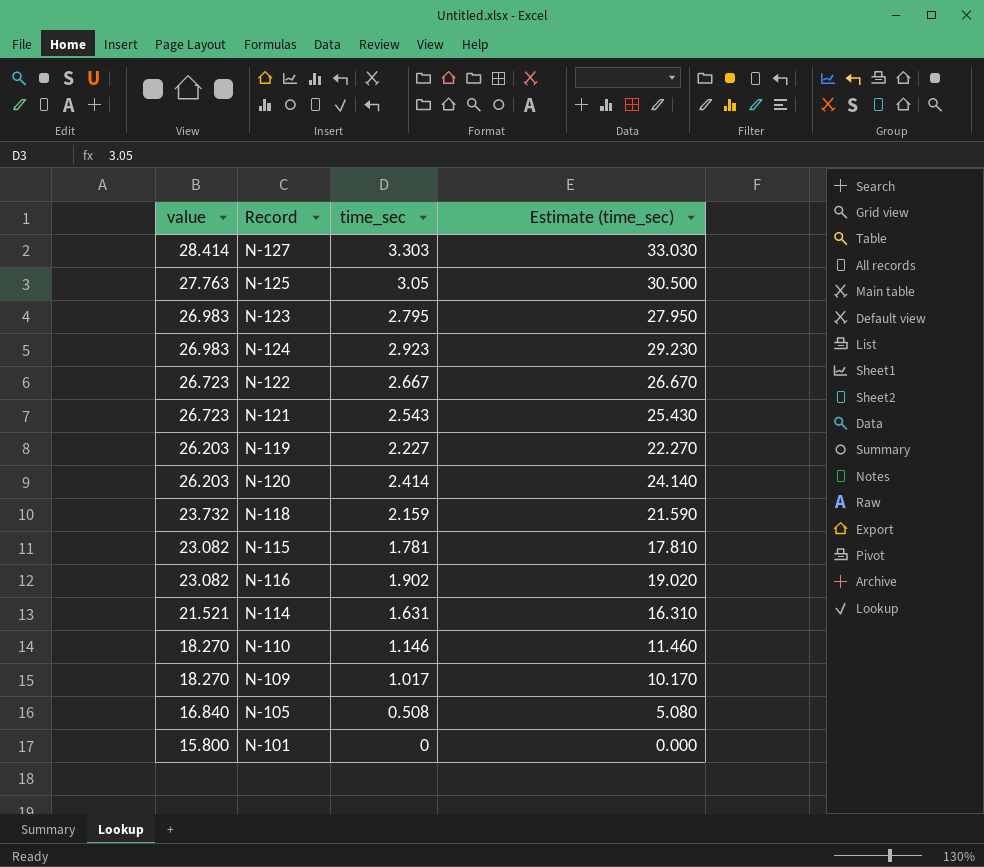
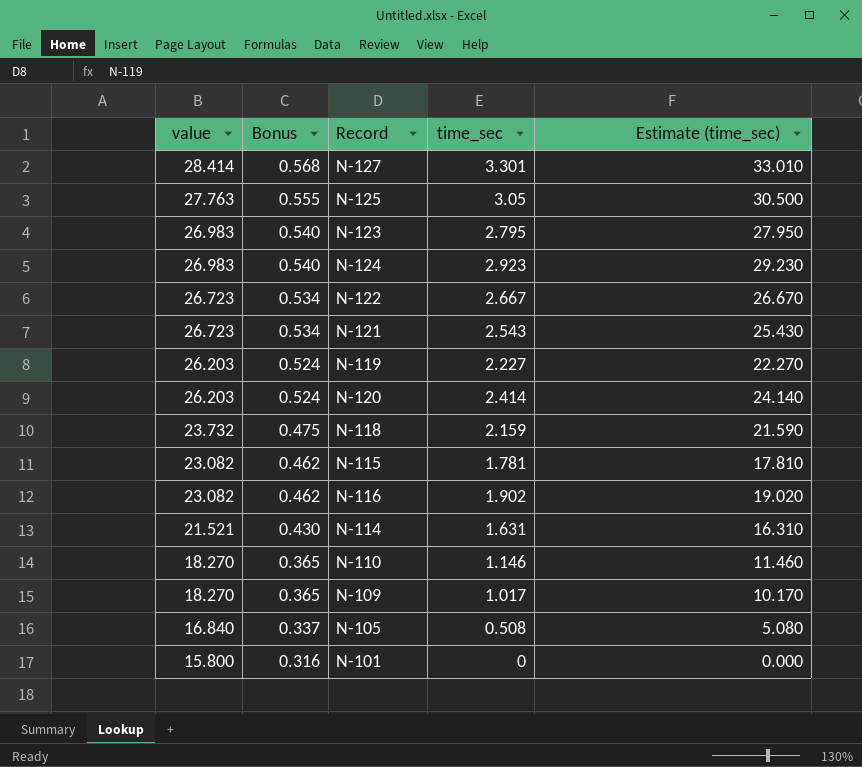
column Bonus | formula: none -> [value] * 0.02
N-127 | time_sec: 3.303 -> 3.301
N-127 | Estimate (time_sec): 33.030 -> 33.010

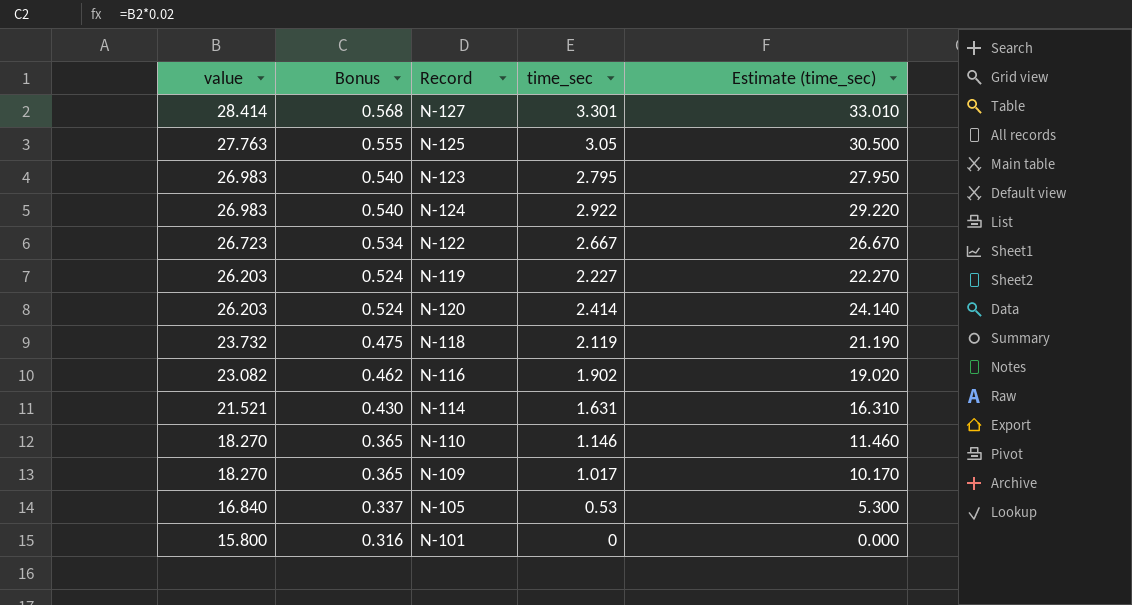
row N-121: 26.723 | 0.534 | 2.543 | 25.430 -> none
row N-115: 23.082 | 0.462 | 1.781 | 17.810 -> none
N-124 | time_sec: 2.923 -> 2.922
N-124 | Estimate (time_sec): 29.230 -> 29.220
N-118 | time_sec: 2.159 -> 2.119
N-118 | Estimate (time_sec): 21.590 -> 21.190
N-105 | time_sec: 0.508 -> 0.53
N-105 | Estimate (time_sec): 5.080 -> 5.300

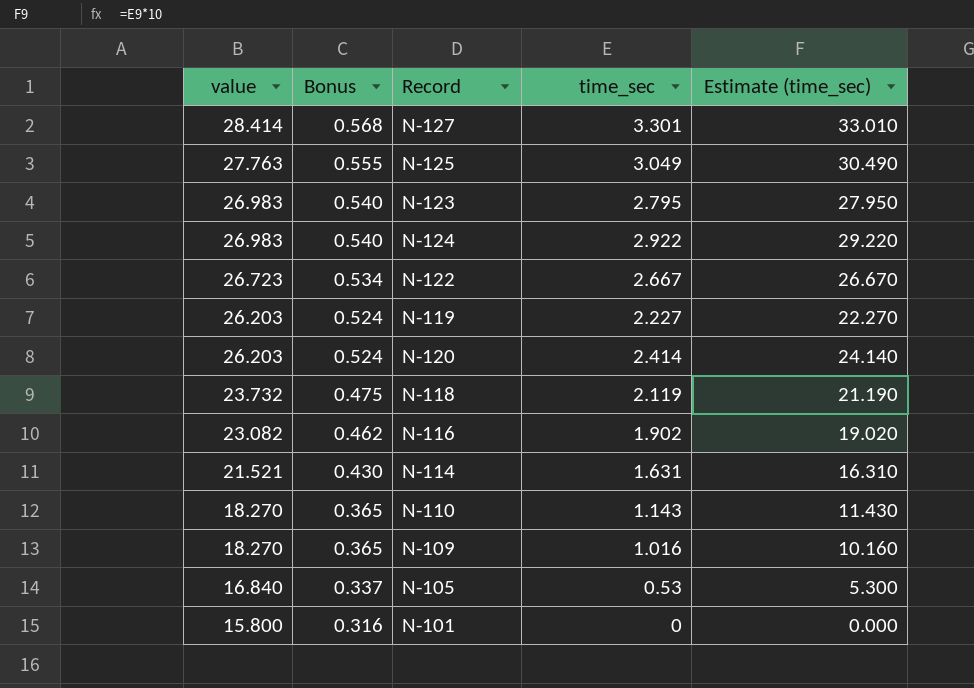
N-125 | time_sec: 3.05 -> 3.049
N-125 | Estimate (time_sec): 30.500 -> 30.490
N-110 | time_sec: 1.146 -> 1.143
N-110 | Estimate (time_sec): 11.460 -> 11.430
N-109 | time_sec: 1.017 -> 1.016
N-109 | Estimate (time_sec): 10.170 -> 10.160

